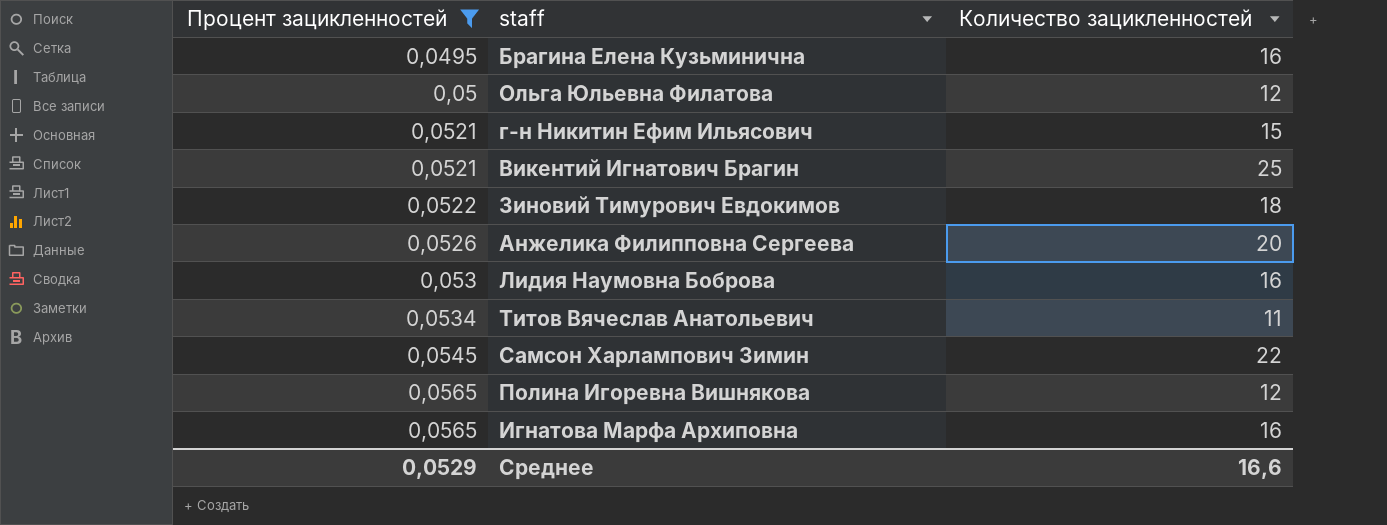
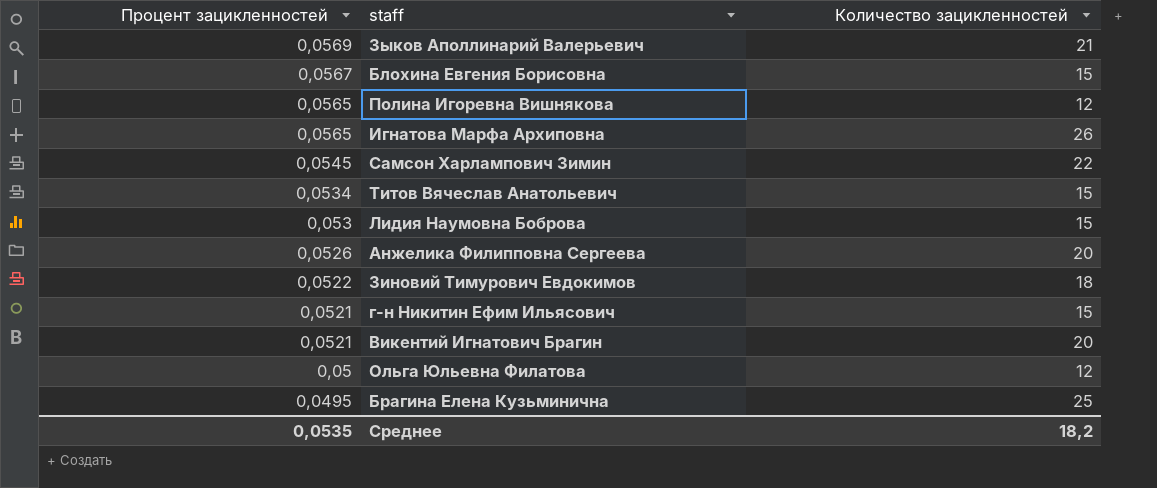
filter: Процент зацикленностей <= 0,0565 -> none
row order: Процент зацикленностей ascending -> Процент зацикленностей descending
Игнатова Марфа Архиповна | Количество зацикленностей: 16 -> 26
Титов Вячеслав Анатольевич | Количество зацикленностей: 11 -> 15
Лидия Наумовна Боброва | Количество зацикленностей: 16 -> 15
Викентий Игнатович Брагин | Количество зацикленностей: 25 -> 20
Брагина Елена Кузьминична | Количество зацикленностей: 16 -> 25
Среднее | Процент зацикленностей: 0,0529 -> 0,0535
Среднее | Количество зацикленностей: 16,6 -> 18,2

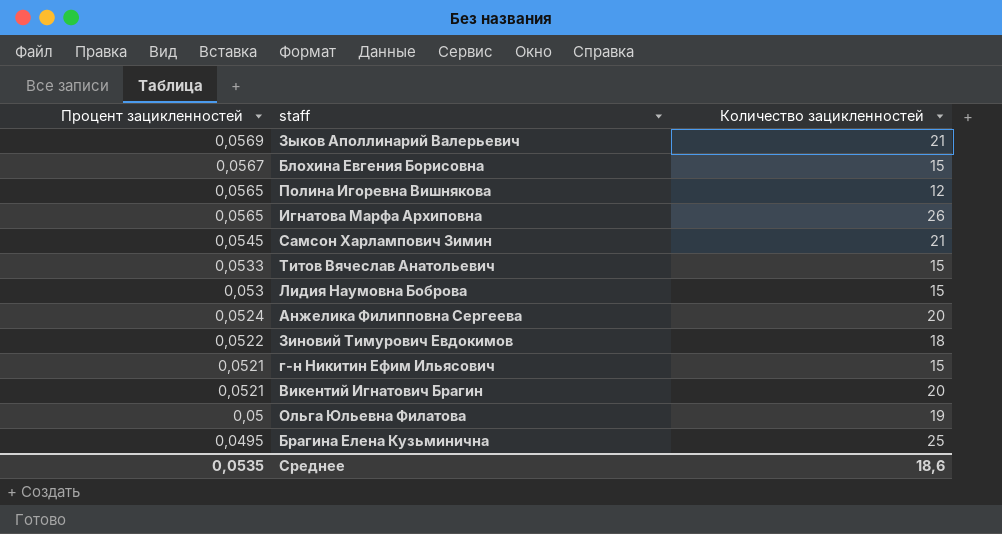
Самсон Харлампович Зимин | Количество зацикленностей: 22 -> 21
Титов Вячеслав Анатольевич | Процент зацикленностей: 0,0534 -> 0,0533
Анжелика Филипповна Сергеева | Процент зацикленностей: 0,0526 -> 0,0524
Ольга Юльевна Филатова | Количество зацикленностей: 12 -> 19
Среднее | Количество зацикленностей: 18,2 -> 18,6

